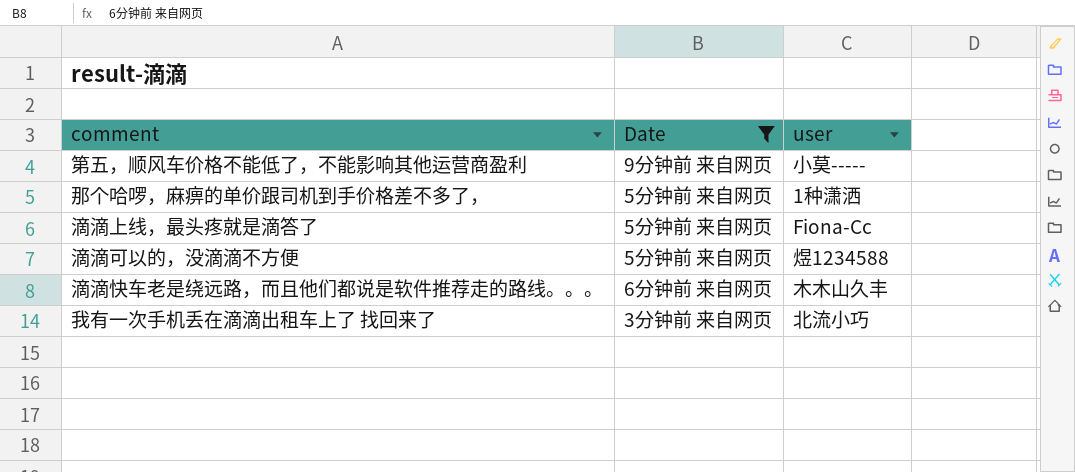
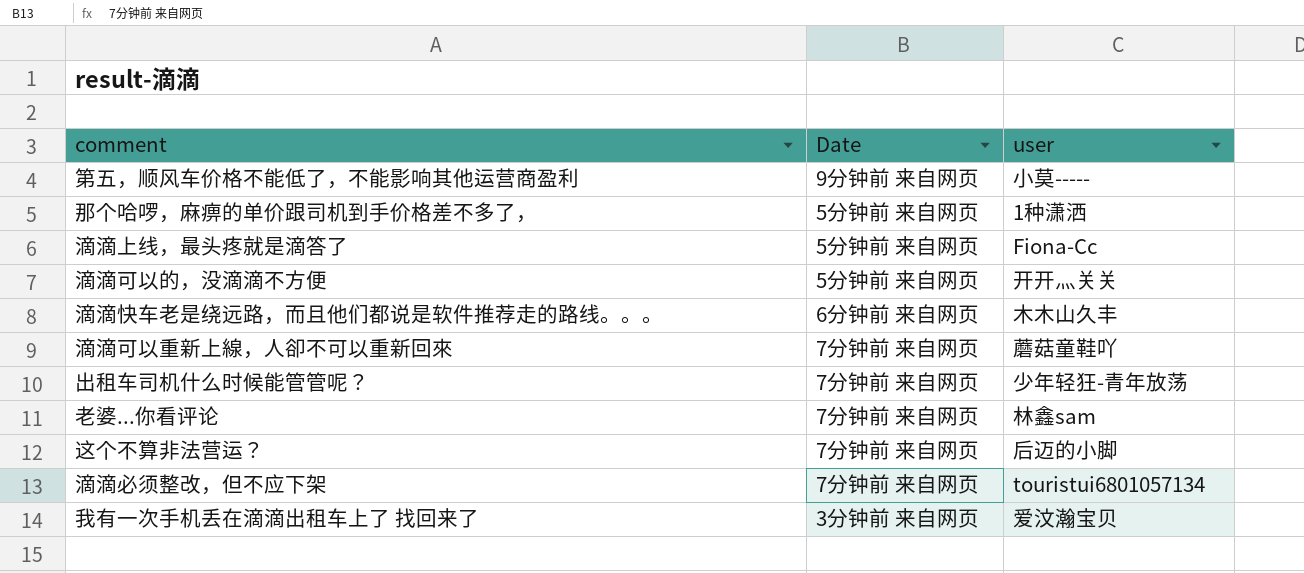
filter: Date != 7分钟前 来自网页 -> none
滴滴可以的，没滴滴不方便 | user: 煜1234588 -> 开开灬关关
我有一次手机丢在滴滴出租车上了 找回来了 | user: 北流小巧 -> 爱汶瀚宝贝

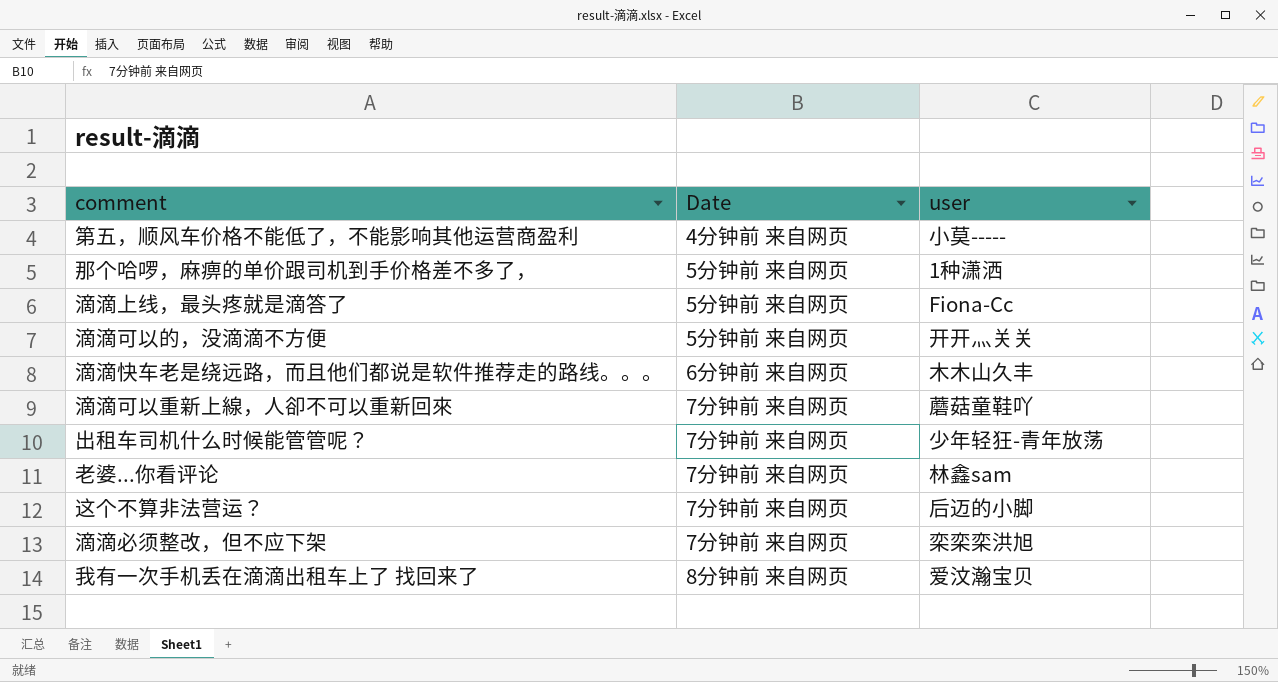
第五，顺风车价格不能低了，不能影响其他运营商盈利 | Date: 9分钟前 来自网页 -> 4分钟前 来自网页
滴滴必须整改，但不应下架 | user: touristui6801057134 -> 栾栾栾洪旭
我有一次手机丢在滴滴出租车上了 找回来了 | Date: 3分钟前 来自网页 -> 8分钟前 来自网页

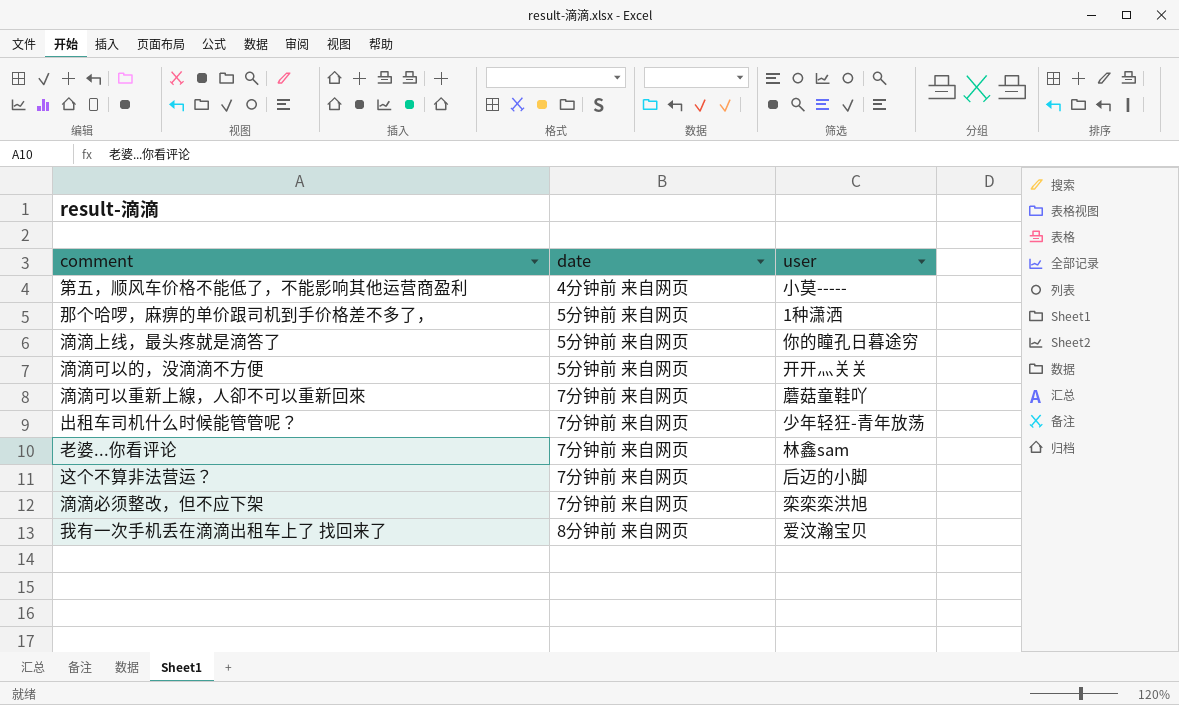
column name: Date -> date
row 滴滴快车老是绕远路，而且他们都说是软件推荐走的路线。。。: 6分钟前 来自网页 | 木木山久丰 -> none
滴滴上线，最头疼就是滴答了 | user: Fiona-Cc -> 你的瞳孔日暮途穷

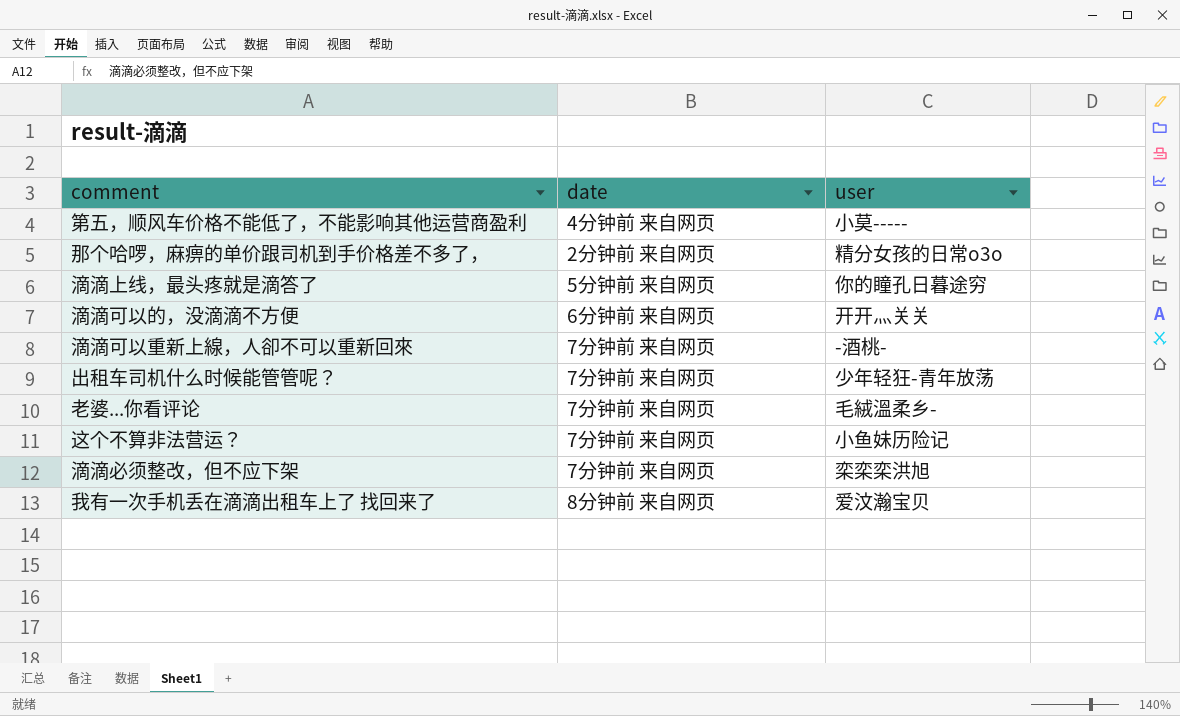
那个哈啰，麻痹的单价跟司机到手价格差不多了， | date: 5分钟前 来自网页 -> 2分钟前 来自网页
那个哈啰，麻痹的单价跟司机到手价格差不多了， | user: 1种潇洒 -> 精分女孩的日常o3o
滴滴可以的，没滴滴不方便 | date: 5分钟前 来自网页 -> 6分钟前 来自网页
滴滴可以重新上線，人卻不可以重新回來 | user: 蘑菇童鞋吖 -> -酒桃-
老婆...你看评论 | user: 林鑫sam -> 毛絨溫柔乡-
这个不算非法营运？ | user: 后迈的小脚 -> 小鱼妹历险记

